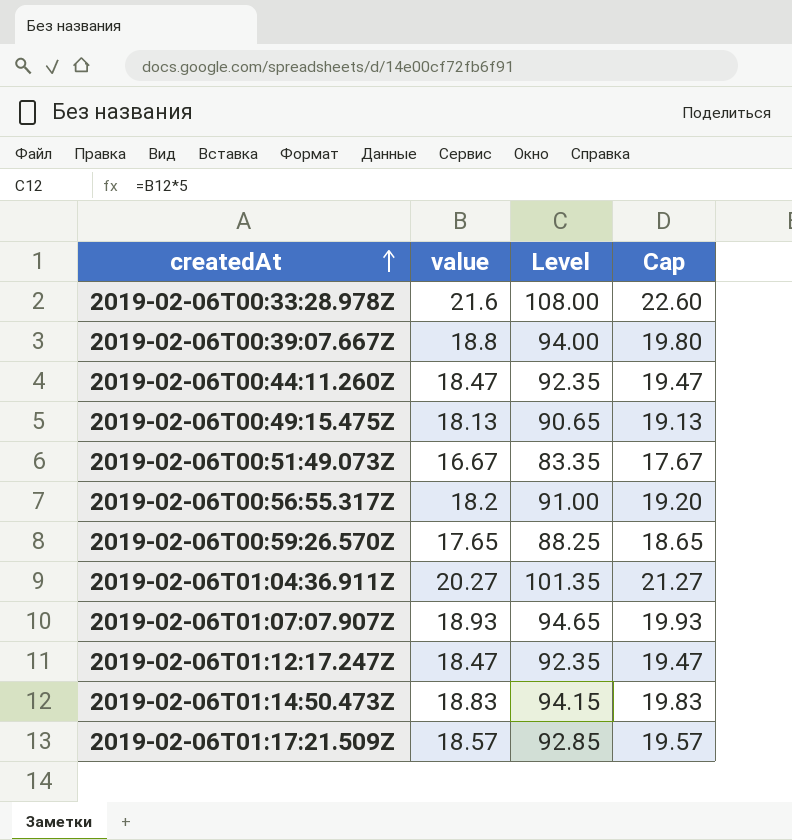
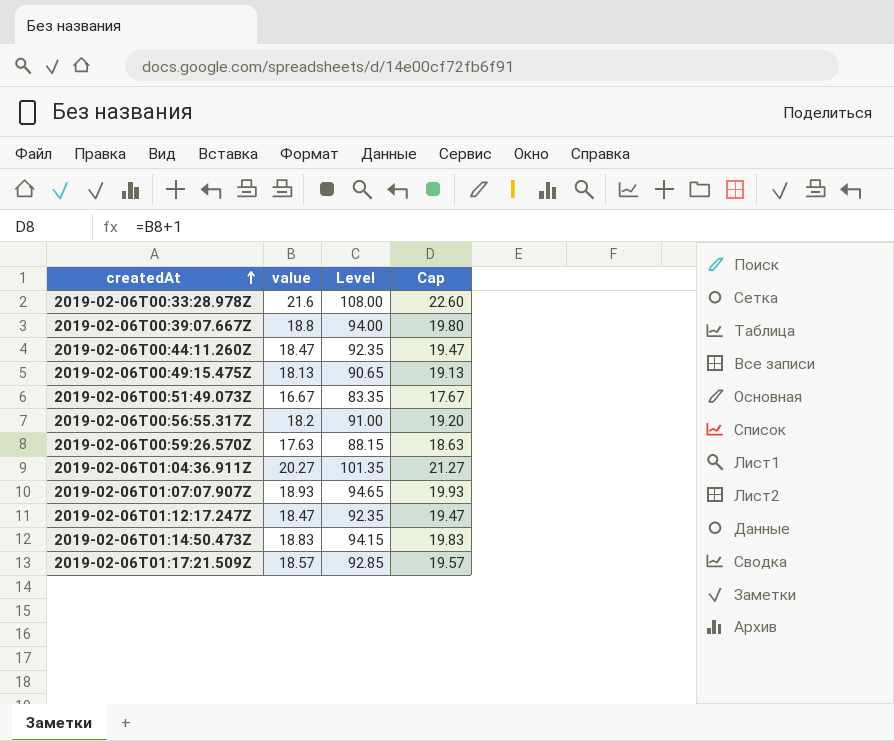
2019-02-06T00:59:26.570Z | value: 17.65 -> 17.63
2019-02-06T00:59:26.570Z | Level: 88.25 -> 88.15
2019-02-06T00:59:26.570Z | Cap: 18.65 -> 18.63

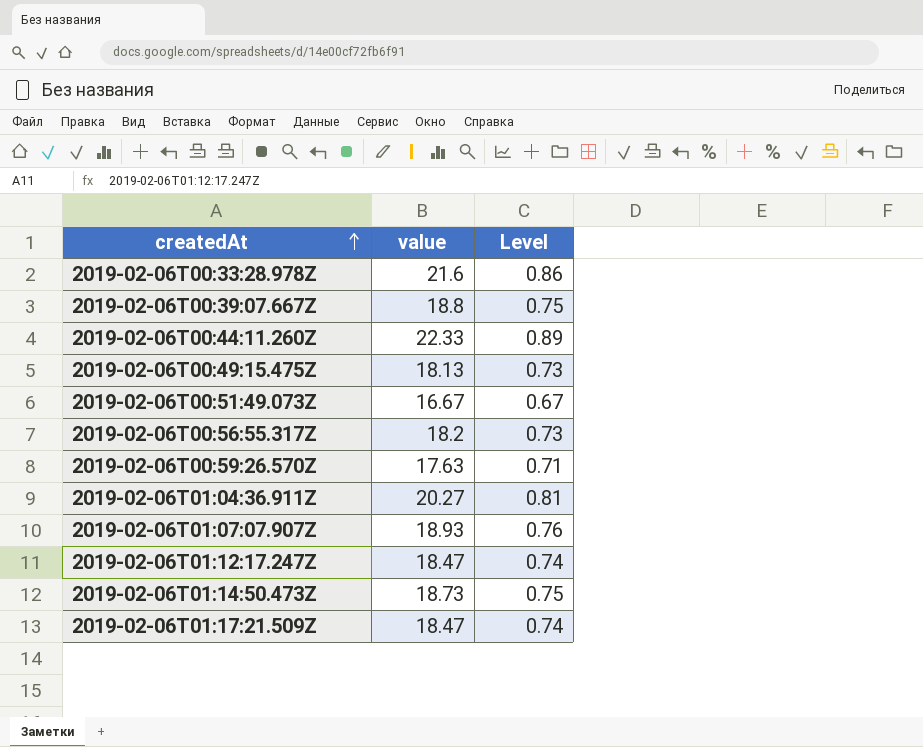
column Cap | formula: [value] + 1 -> none
column Level | formula: [value] * 5 -> [value] * 0.04
2019-02-06T00:44:11.260Z | value: 18.47 -> 22.33
2019-02-06T01:14:50.473Z | value: 18.83 -> 18.73
2019-02-06T01:17:21.509Z | value: 18.57 -> 18.47

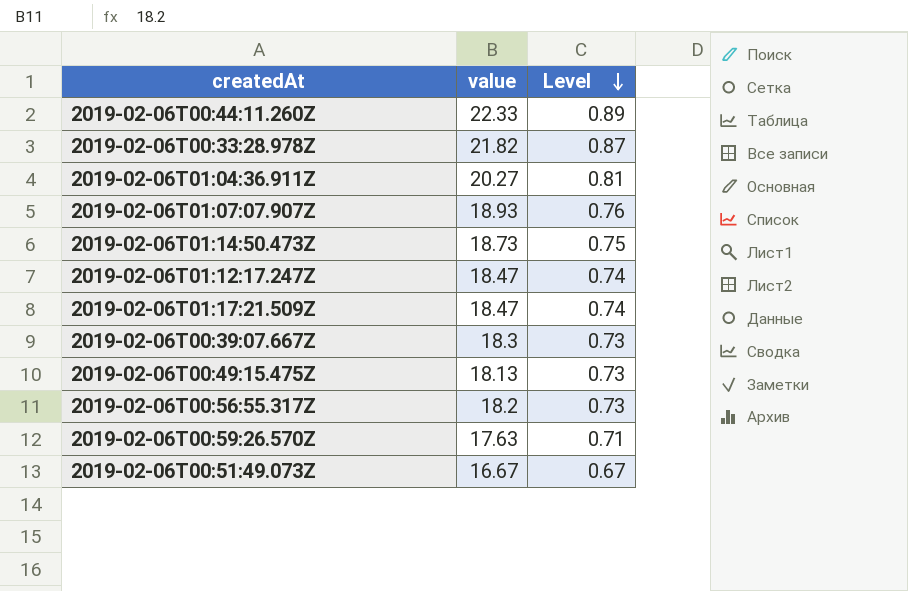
row order: createdAt ascending -> Level descending
2019-02-06T00:33:28.978Z | value: 21.6 -> 21.82
2019-02-06T00:33:28.978Z | Level: 0.86 -> 0.87
2019-02-06T00:39:07.667Z | value: 18.8 -> 18.3
2019-02-06T00:39:07.667Z | Level: 0.75 -> 0.73

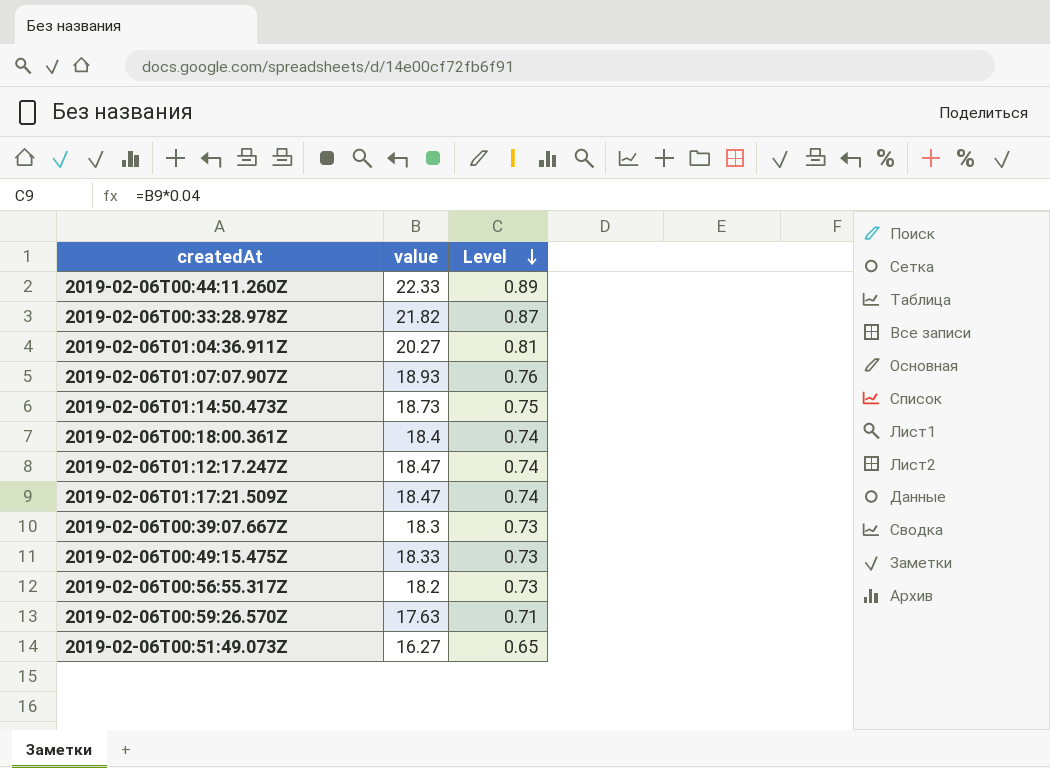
row 2019-02-06T00:18:00.361Z: none -> 18.4 | 0.74
2019-02-06T00:49:15.475Z | value: 18.13 -> 18.33
2019-02-06T00:51:49.073Z | value: 16.67 -> 16.27
2019-02-06T00:51:49.073Z | Level: 0.67 -> 0.65

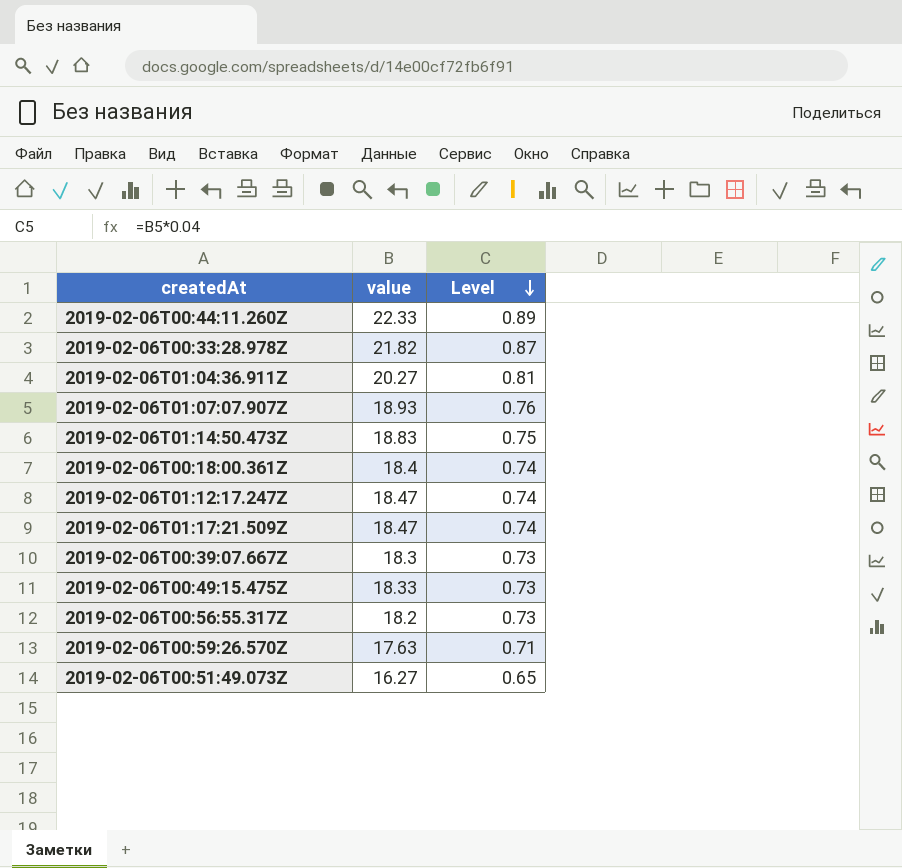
2019-02-06T01:14:50.473Z | value: 18.73 -> 18.83

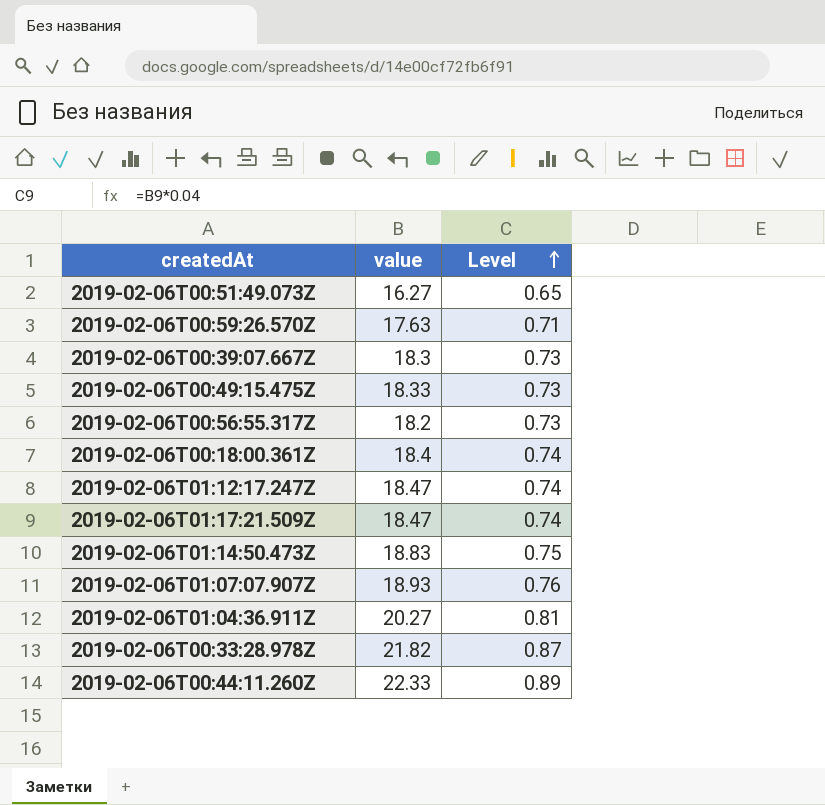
row order: Level descending -> Level ascending

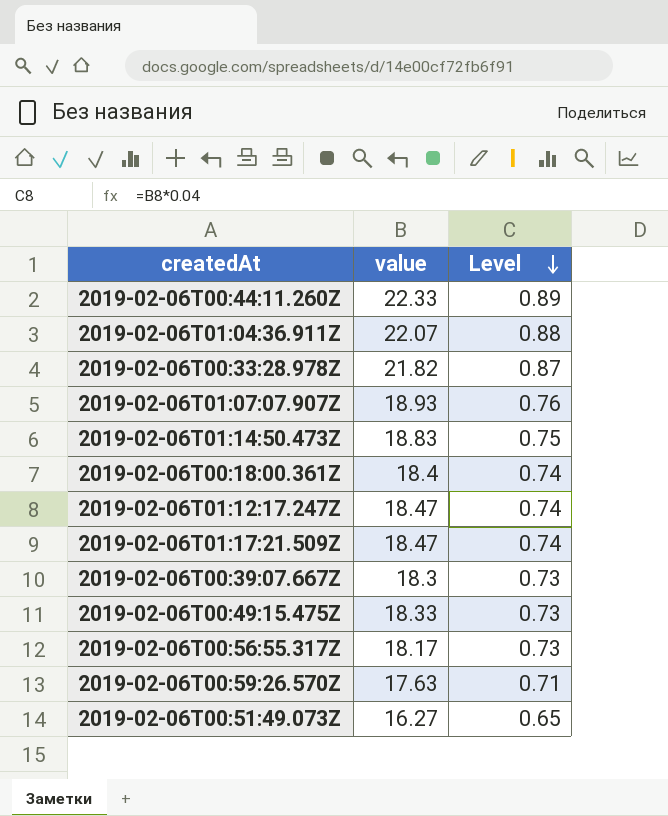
row order: Level ascending -> Level descending
2019-02-06T01:04:36.911Z | value: 20.27 -> 22.07
2019-02-06T01:04:36.911Z | Level: 0.81 -> 0.88
2019-02-06T00:56:55.317Z | value: 18.2 -> 18.17

